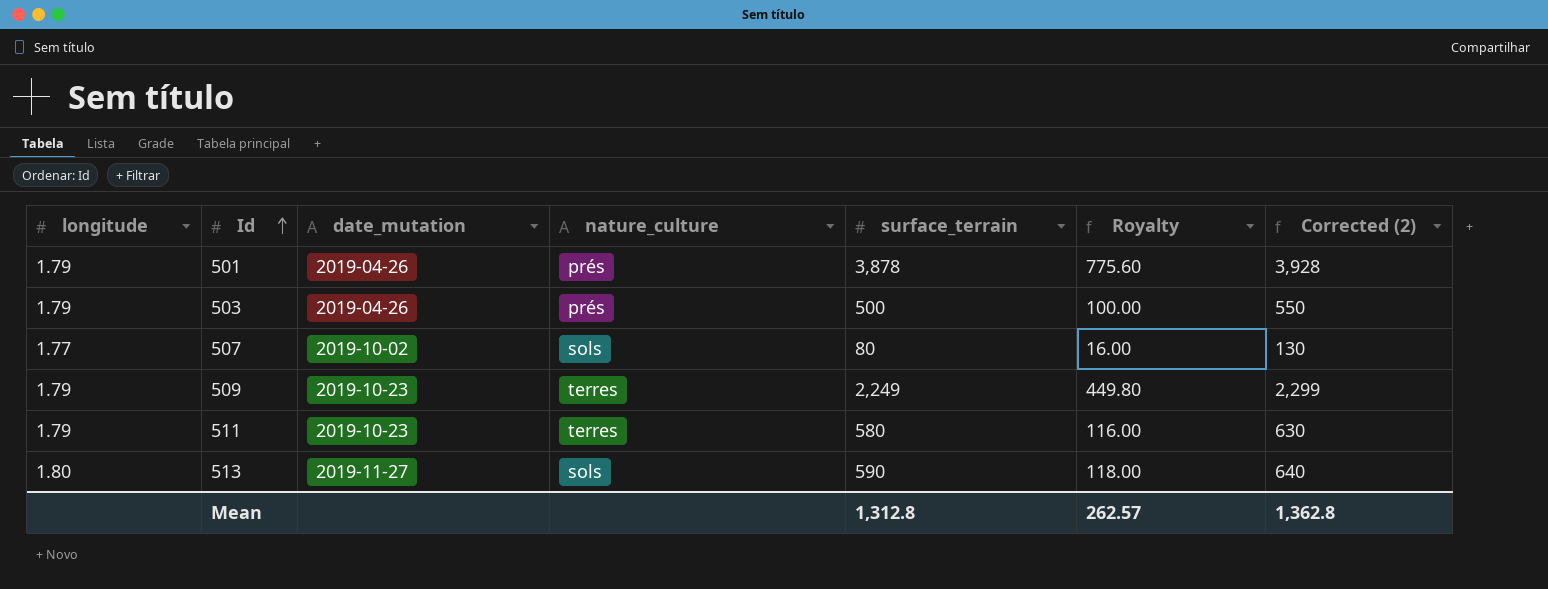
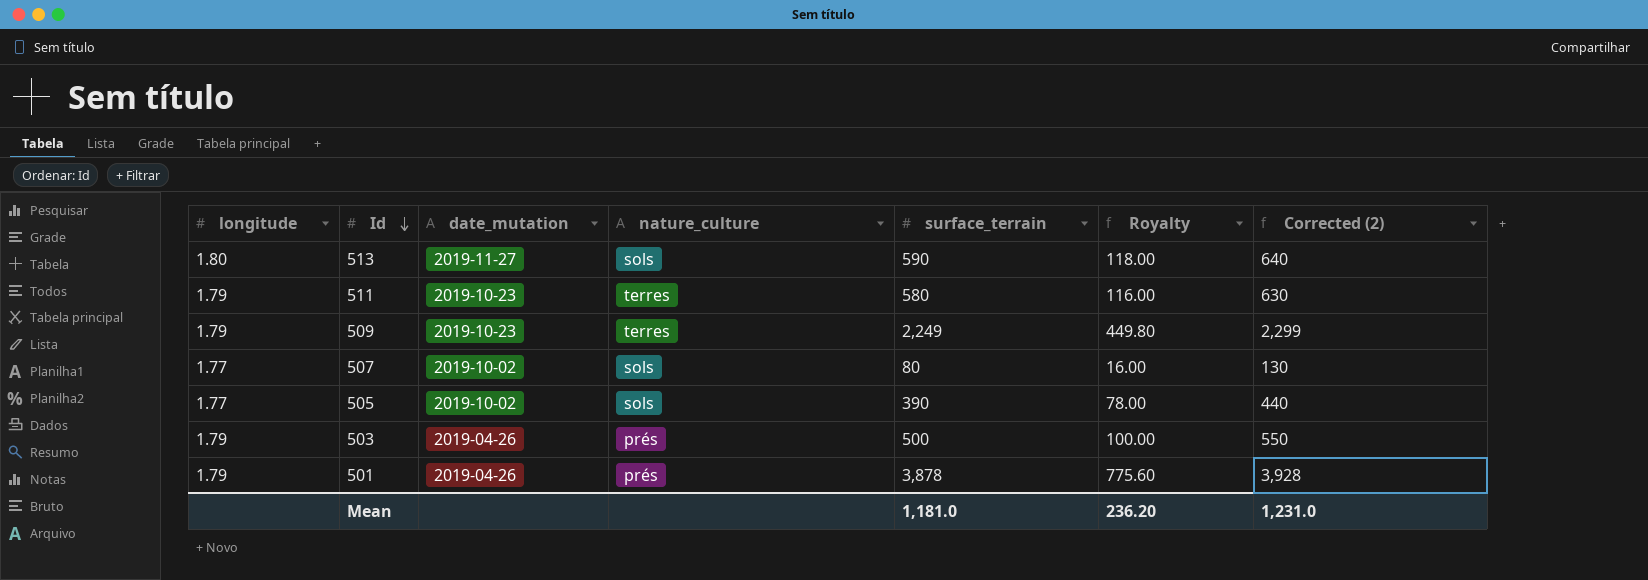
row order: Id ascending -> Id descending
row 505: none -> 1.77 | 2019-10-02 | sols | 390 | 78.00 | 440
Mean | surface_terrain: 1,312.8 -> 1,181.0
Mean | Royalty: 262.57 -> 236.20
Mean | Corrected (2): 1,362.8 -> 1,231.0

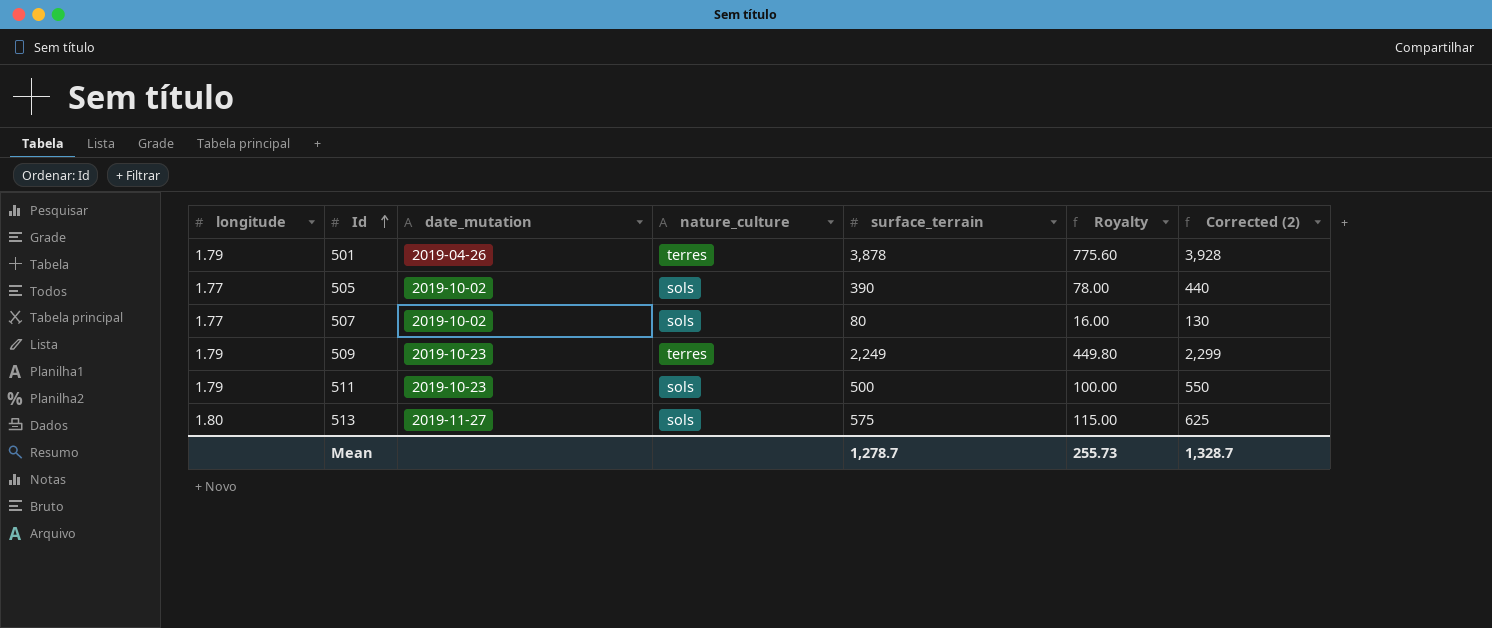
row order: Id descending -> Id ascending
row 503: 1.79 | 2019-04-26 | prés | 500 | 100.00 | 550 -> none
501 | nature_culture: prés -> terres
511 | nature_culture: terres -> sols
511 | surface_terrain: 580 -> 500
511 | Royalty: 116.00 -> 100.00
511 | Corrected (2): 630 -> 550
513 | surface_terrain: 590 -> 575
513 | Royalty: 118.00 -> 115.00
513 | Corrected (2): 640 -> 625
Mean | surface_terrain: 1,181.0 -> 1,278.7
Mean | Royalty: 236.20 -> 255.73
Mean | Corrected (2): 1,231.0 -> 1,328.7

